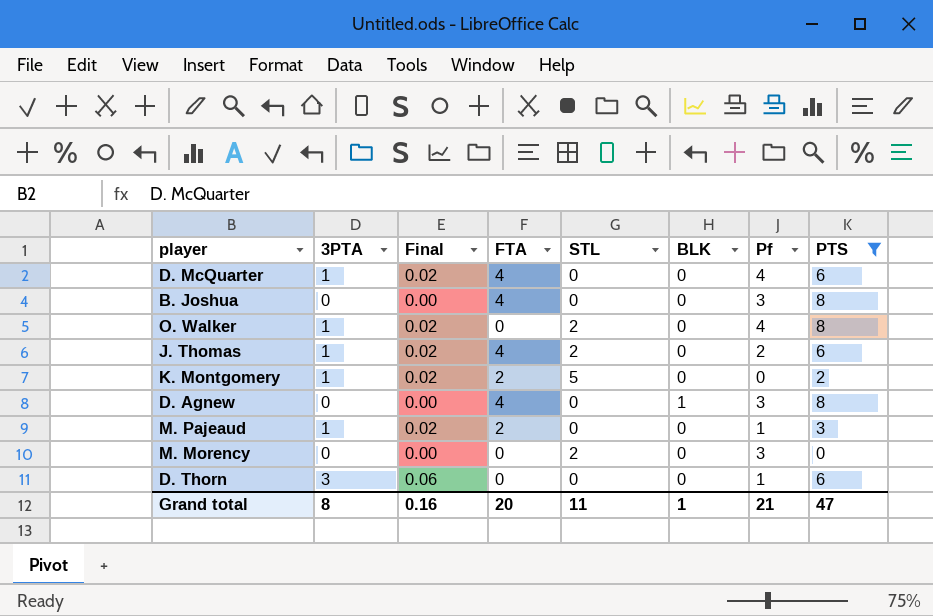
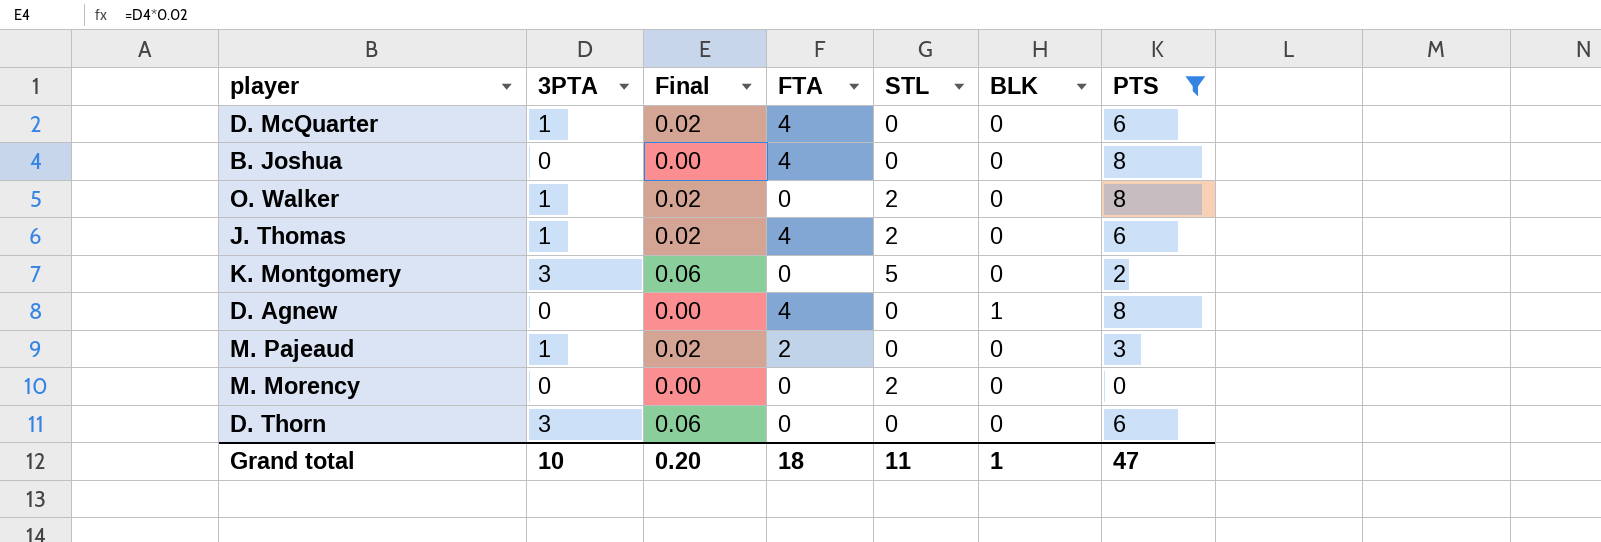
column Pf | position: 7 -> none
K. Montgomery | 3PTA: 1 -> 3
K. Montgomery | Final: 0.02 -> 0.06
K. Montgomery | FTA: 2 -> 0
Grand total | 3PTA: 8 -> 10
Grand total | Final: 0.16 -> 0.20
Grand total | FTA: 20 -> 18

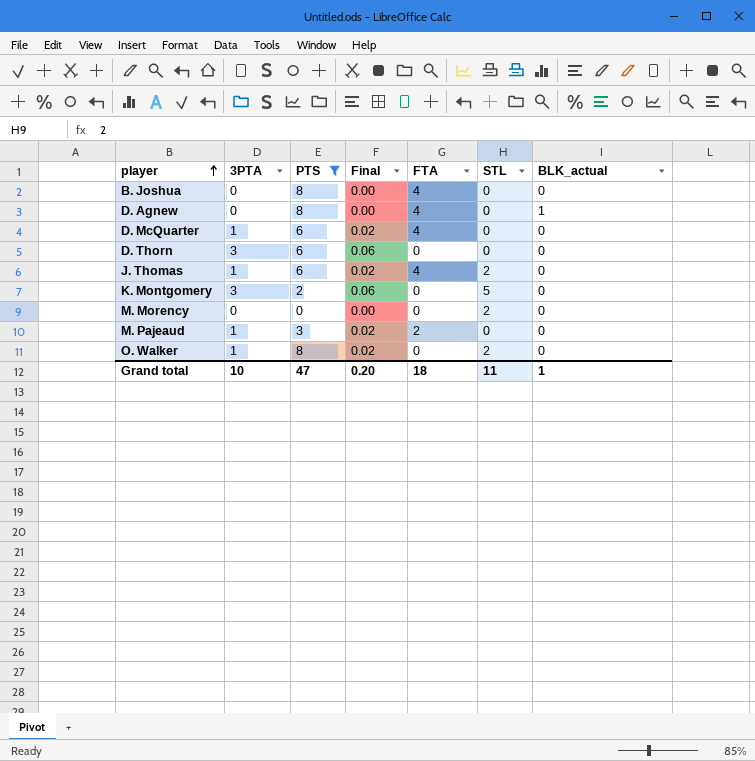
row order: none -> player ascending
column PTS | position: 7 -> 3
column name: BLK -> BLK_actual

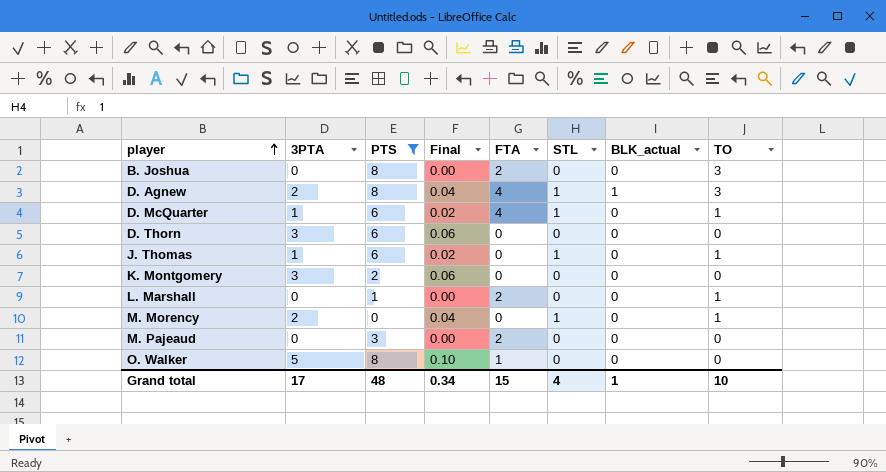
column TO | position: none -> 8
B. Joshua | FTA: 4 -> 2
D. Agnew | 3PTA: 0 -> 2
D. Agnew | Final: 0.00 -> 0.04
D. Agnew | STL: 0 -> 1
D. McQuarter | STL: 0 -> 1
J. Thomas | FTA: 4 -> 0
J. Thomas | STL: 2 -> 1
K. Montgomery | STL: 5 -> 0
row L. Marshall: none -> 0 | 1 | 0.00 | 2 | 0 | 0 | 1
M. Morency | 3PTA: 0 -> 2
M. Morency | Final: 0.00 -> 0.04
M. Morency | STL: 2 -> 1
M. Pajeaud | 3PTA: 1 -> 0
M. Pajeaud | Final: 0.02 -> 0.00
O. Walker | 3PTA: 1 -> 5
O. Walker | Final: 0.02 -> 0.10
O. Walker | FTA: 0 -> 1
O. Walker | STL: 2 -> 0
Grand total | 3PTA: 10 -> 17
Grand total | PTS: 47 -> 48
Grand total | Final: 0.20 -> 0.34
Grand total | FTA: 18 -> 15
Grand total | STL: 11 -> 4

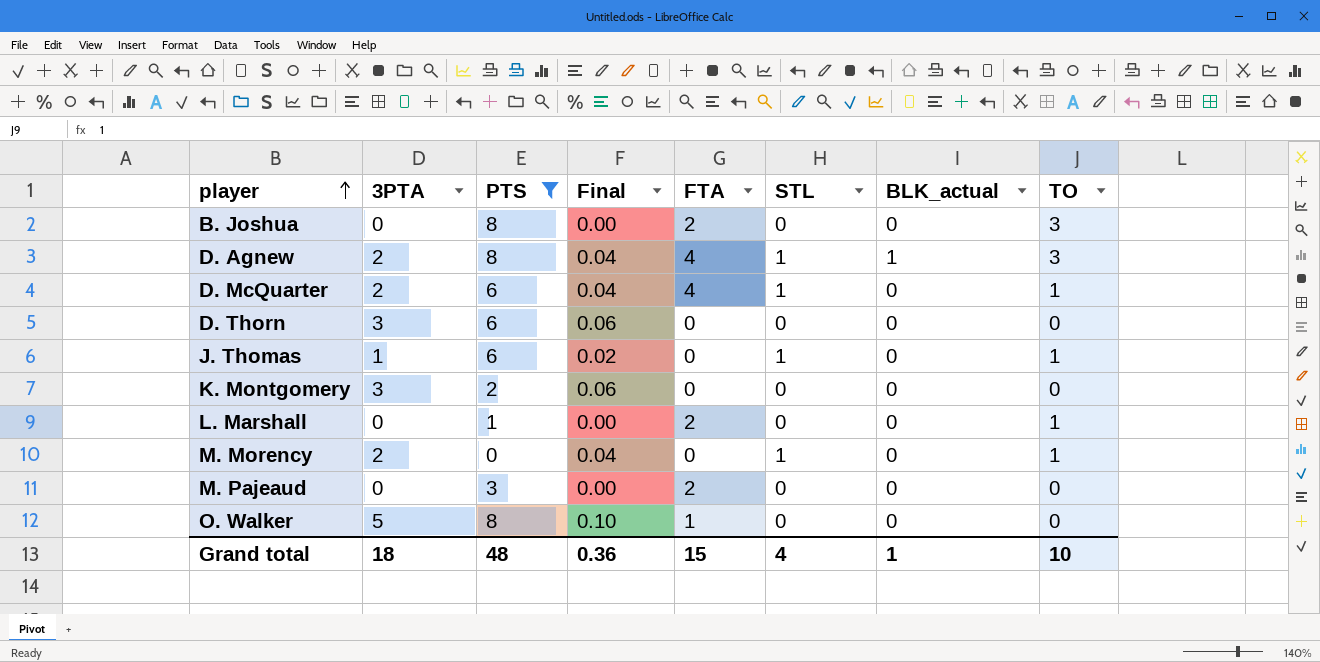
D. McQuarter | 3PTA: 1 -> 2
D. McQuarter | Final: 0.02 -> 0.04
Grand total | 3PTA: 17 -> 18
Grand total | Final: 0.34 -> 0.36

